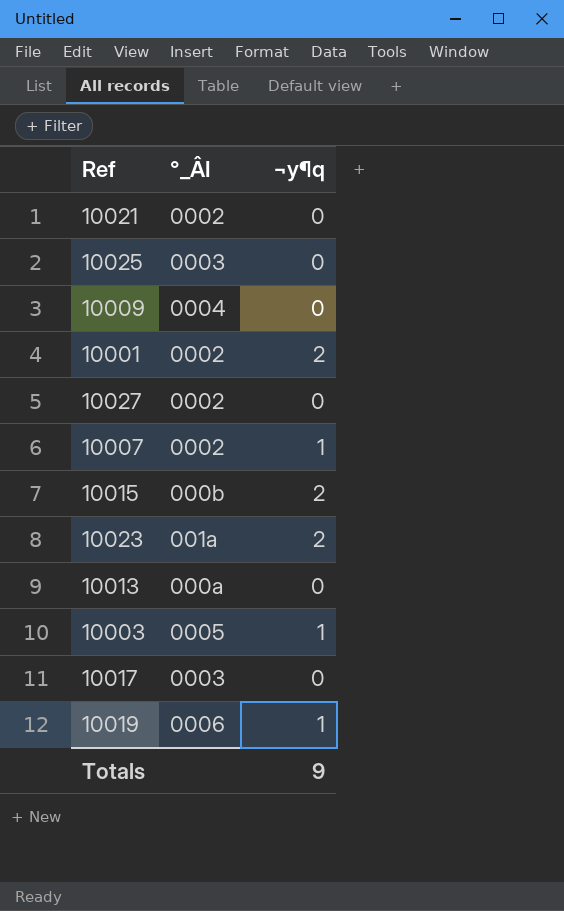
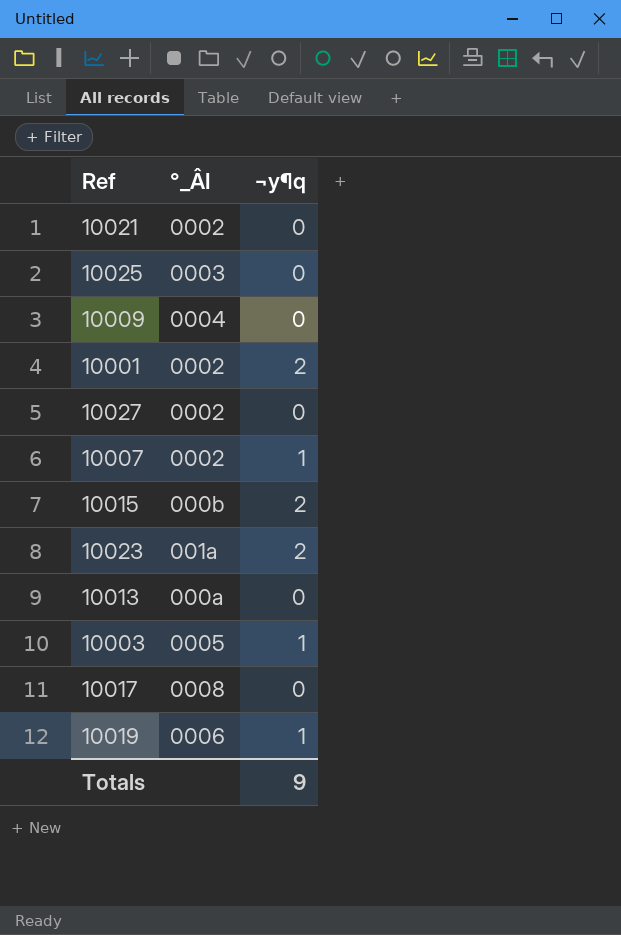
10017 | °_ÂI: 0003 -> 0008

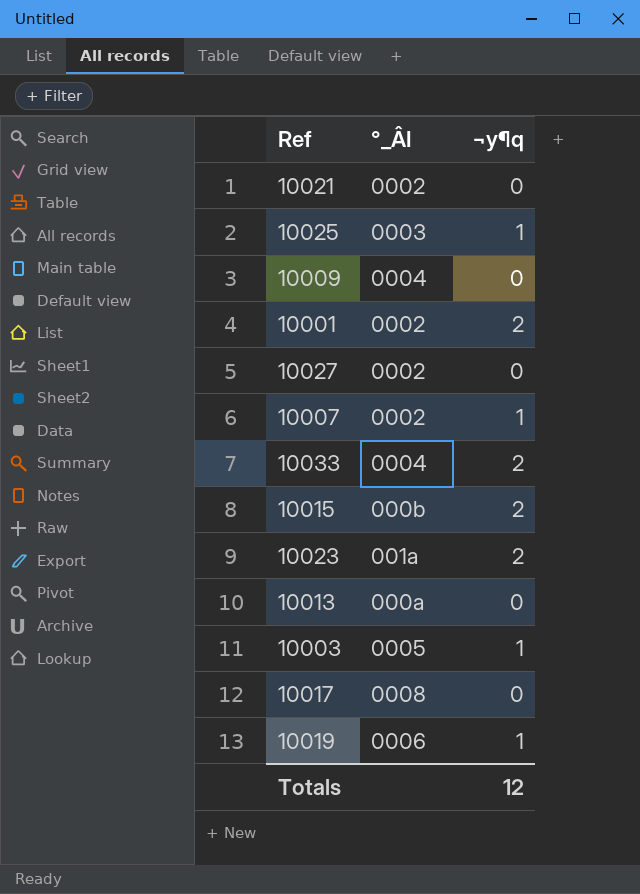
10025 | ¬y¶q: 0 -> 1
row 10033: none -> 0004 | 2
Totals | ¬y¶q: 9 -> 12

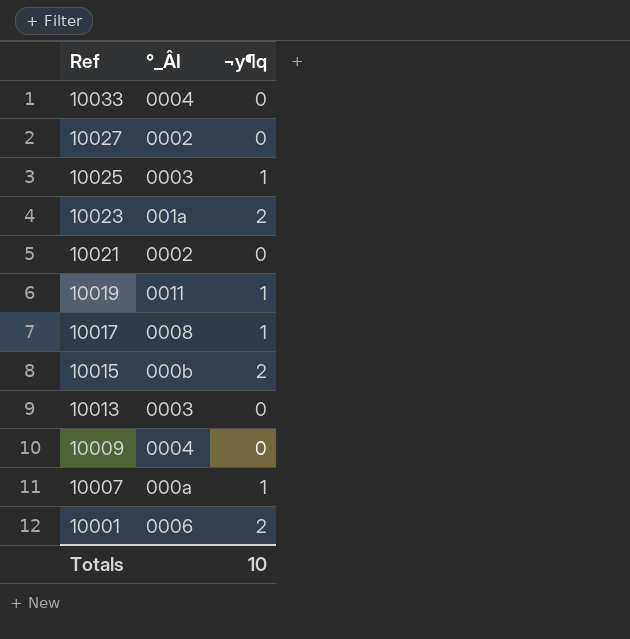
row order: none -> Ref descending
row 10003: 0005 | 1 -> none
10033 | ¬y¶q: 2 -> 0
10019 | °_ÂI: 0006 -> 0011
10017 | ¬y¶q: 0 -> 1
10013 | °_ÂI: 000a -> 0003
10007 | °_ÂI: 0002 -> 000a
10001 | °_ÂI: 0002 -> 0006
Totals | ¬y¶q: 12 -> 10

